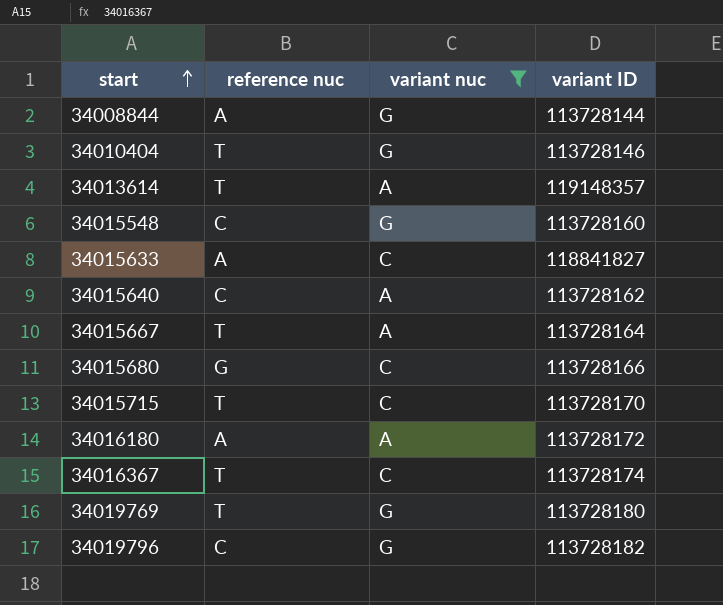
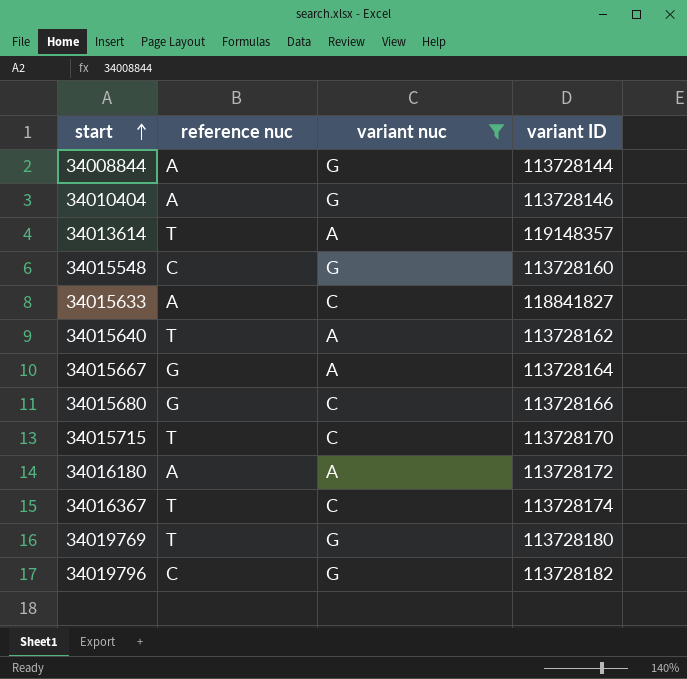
34010404 | reference nuc: T -> A
34015640 | reference nuc: C -> T
34015667 | reference nuc: T -> G

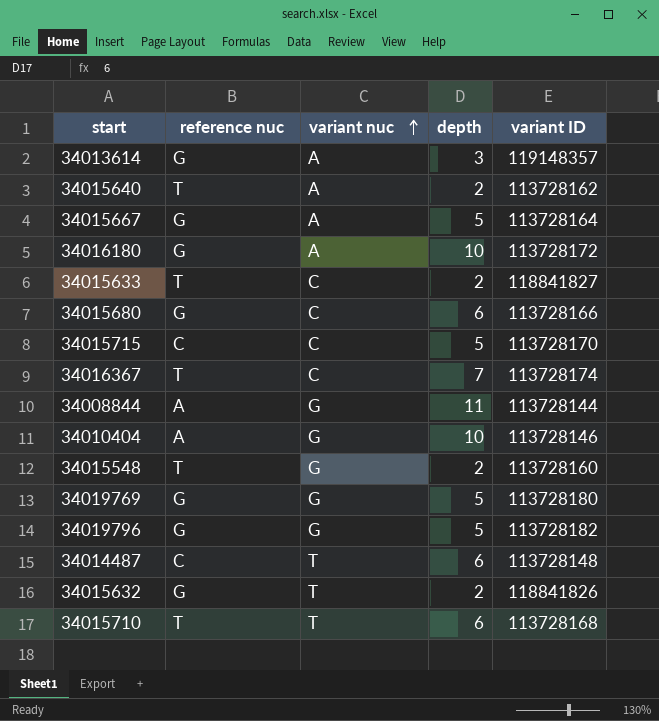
filter: variant nuc != T -> none
row order: start ascending -> variant nuc ascending
column depth | position: none -> 4
34013614 | reference nuc: T -> G
34016180 | reference nuc: A -> G
34015633 | reference nuc: A -> T
34015715 | reference nuc: T -> C
34015548 | reference nuc: C -> T
34019769 | reference nuc: T -> G
34019796 | reference nuc: C -> G

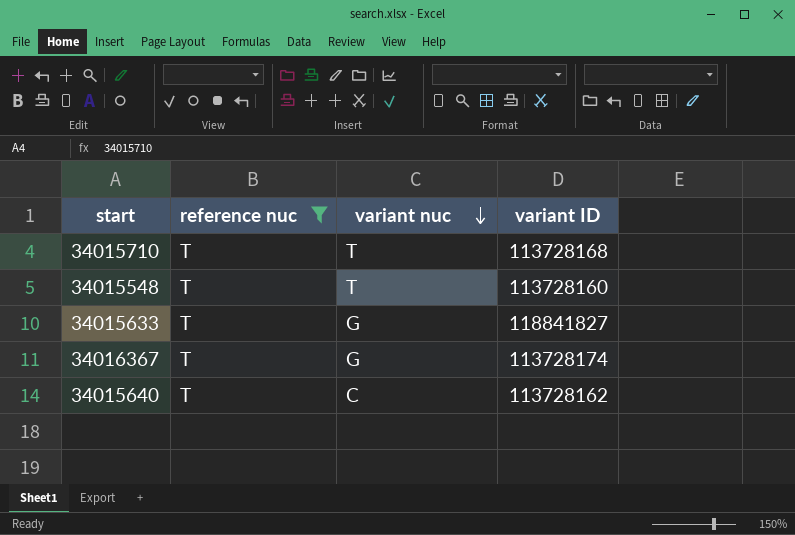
filter: none -> reference nuc = T
row order: variant nuc ascending -> variant nuc descending
column depth | position: 4 -> none
34015548 | variant nuc: G -> T
34015633 | variant nuc: C -> G
34016367 | variant nuc: C -> G
34015640 | variant nuc: A -> C

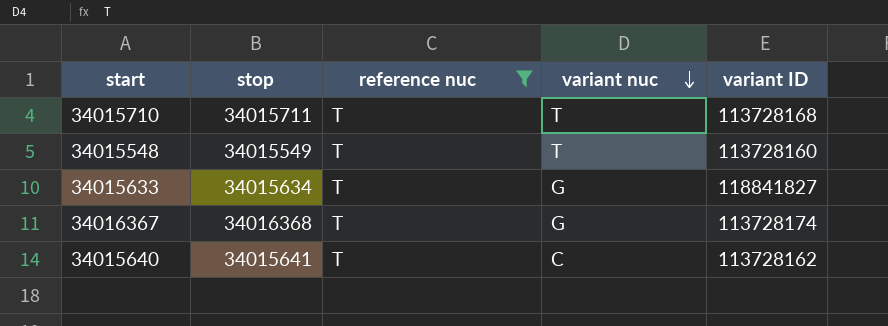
column stop | position: none -> 2

